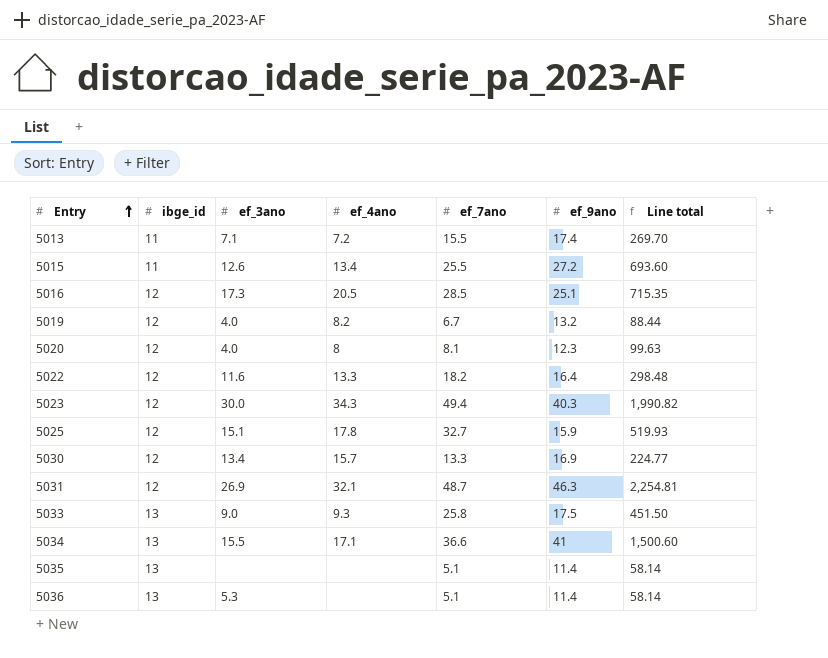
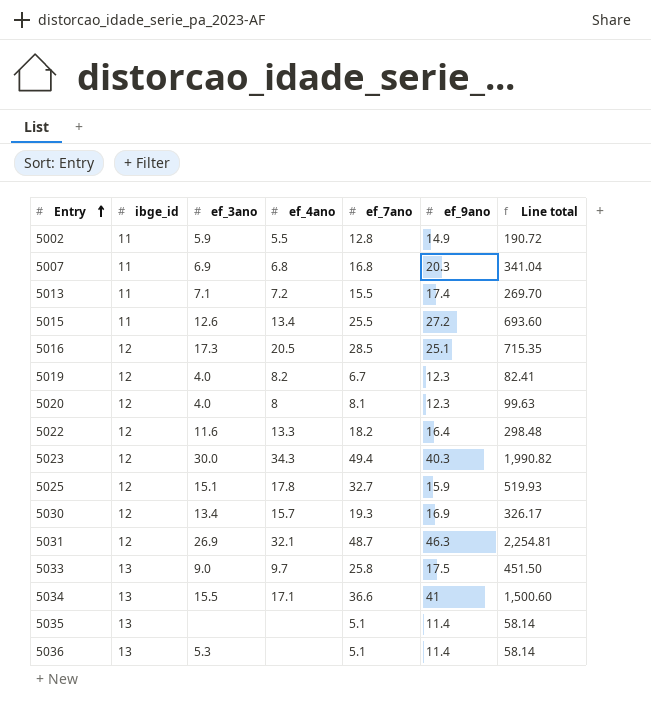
row 5002: none -> 11 | 5.9 | 5.5 | 12.8 | 14.9 | 190.72
row 5007: none -> 11 | 6.9 | 6.8 | 16.8 | 20.3 | 341.04
5019 | ef_9ano: 13.2 -> 12.3
5019 | Line total: 88.44 -> 82.41
5030 | ef_7ano: 13.3 -> 19.3
5030 | Line total: 224.77 -> 326.17
5033 | ef_4ano: 9.3 -> 9.7

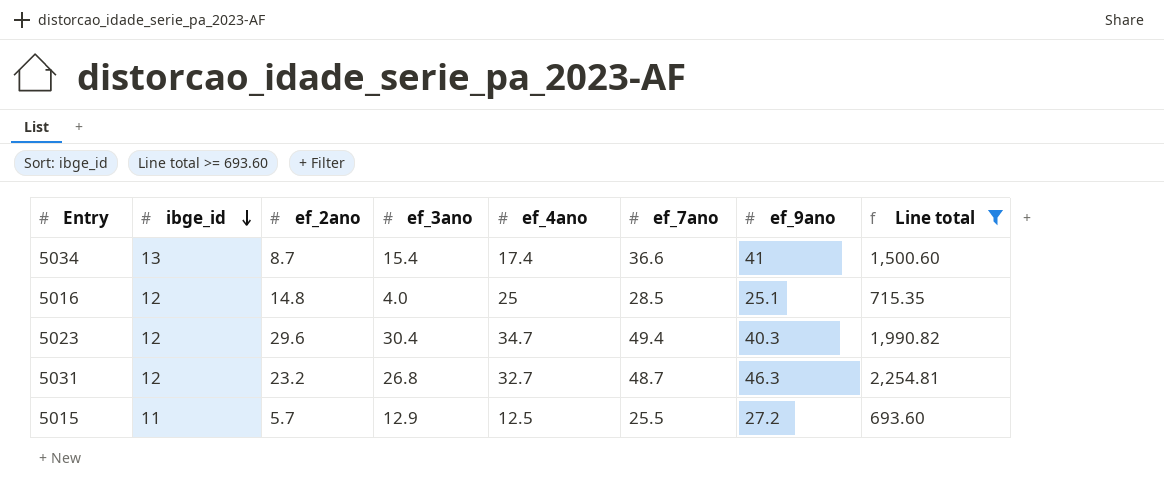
filter: none -> Line total >= 693.60
row order: Entry ascending -> ibge_id descending
column ef_2ano | position: none -> 3
5034 | ef_3ano: 15.5 -> 15.4
5034 | ef_4ano: 17.1 -> 17.4
5016 | ef_3ano: 17.3 -> 4.0
5016 | ef_4ano: 20.5 -> 25
5023 | ef_3ano: 30.0 -> 30.4
5023 | ef_4ano: 34.3 -> 34.7
5031 | ef_3ano: 26.9 -> 26.8
5031 | ef_4ano: 32.1 -> 32.7
5015 | ef_3ano: 12.6 -> 12.9
5015 | ef_4ano: 13.4 -> 12.5

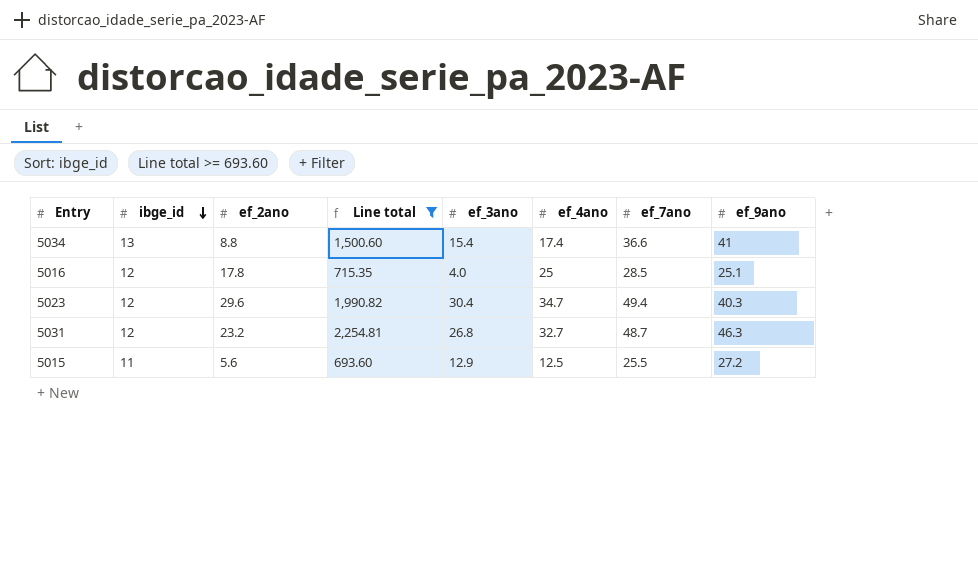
column Line total | position: 8 -> 4
5034 | ef_2ano: 8.7 -> 8.8
5016 | ef_2ano: 14.8 -> 17.8
5015 | ef_2ano: 5.7 -> 5.6

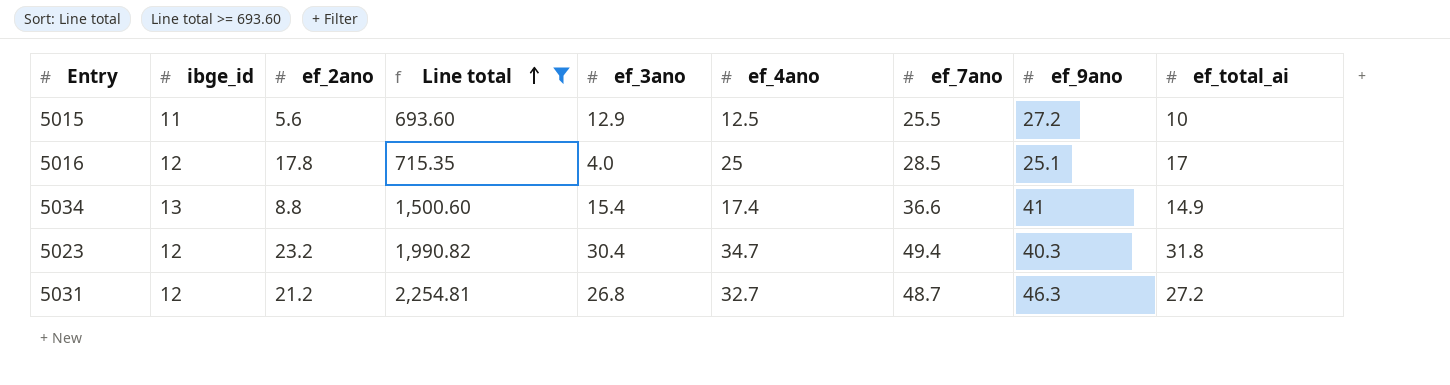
row order: ibge_id descending -> Line total ascending
column ef_total_ai | position: none -> 9
5023 | ef_2ano: 29.6 -> 23.2
5031 | ef_2ano: 23.2 -> 21.2

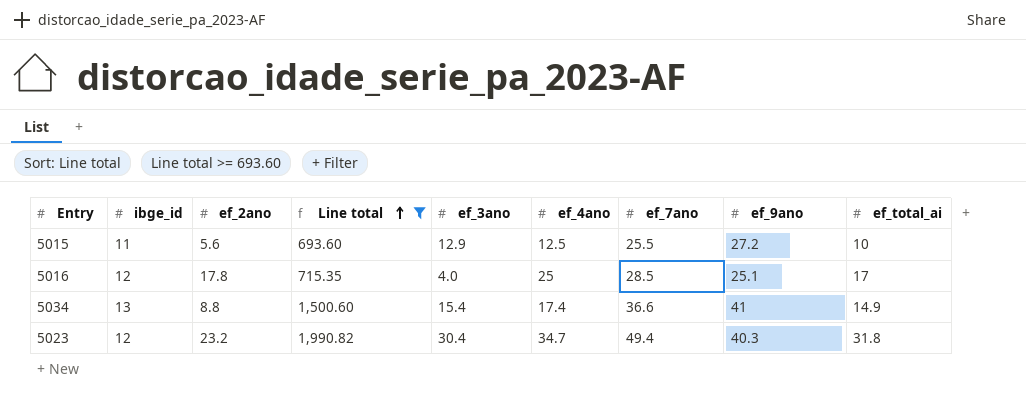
row 5031: 12 | 21.2 | 2,254.81 | 26.8 | 32.7 | 48.7 | 46.3 | 27.2 -> none

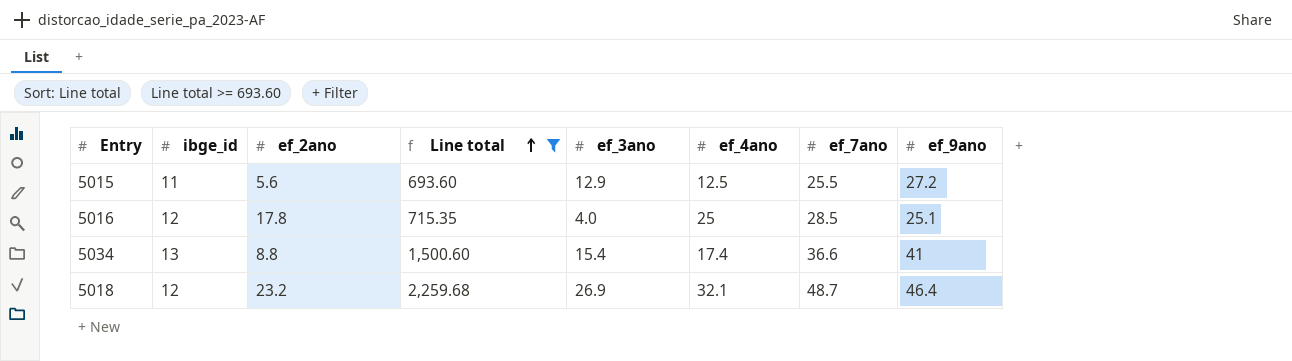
column ef_total_ai | position: 9 -> none
row 5023: 12 | 23.2 | 1,990.82 | 30.4 | 34.7 | 49.4 | 40.3 | 31.8 -> none
row 5018: none -> 12 | 23.2 | 2,259.68 | 26.9 | 32.1 | 48.7 | 46.4

